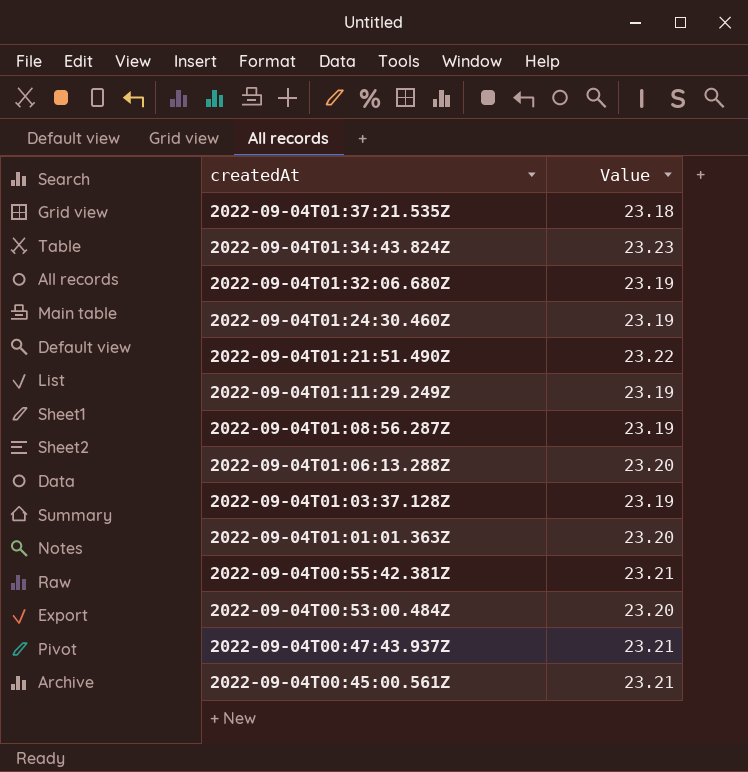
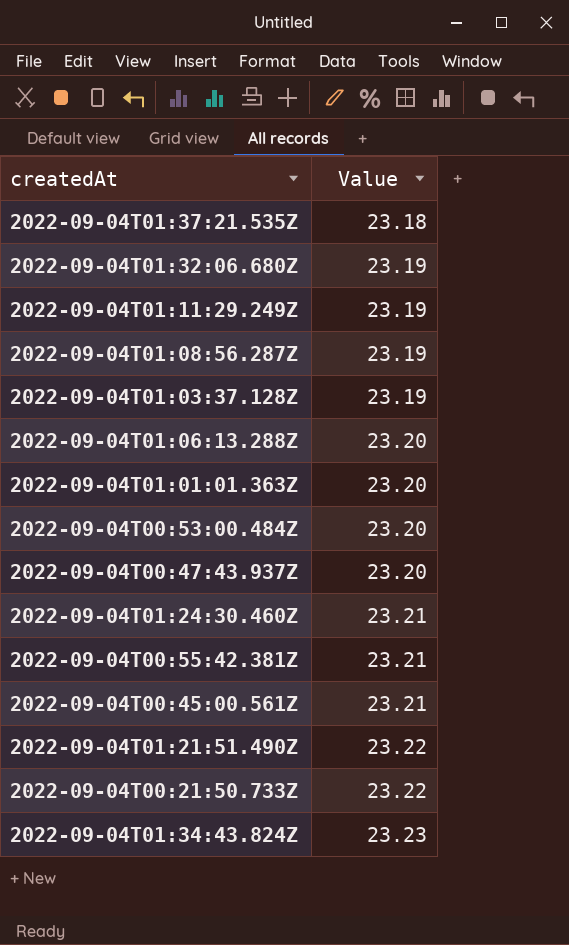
row order: createdAt descending -> Value ascending
2022-09-04T00:47:43.937Z | Value: 23.21 -> 23.20
2022-09-04T01:24:30.460Z | Value: 23.19 -> 23.21
row 2022-09-04T00:21:50.733Z: none -> 23.22

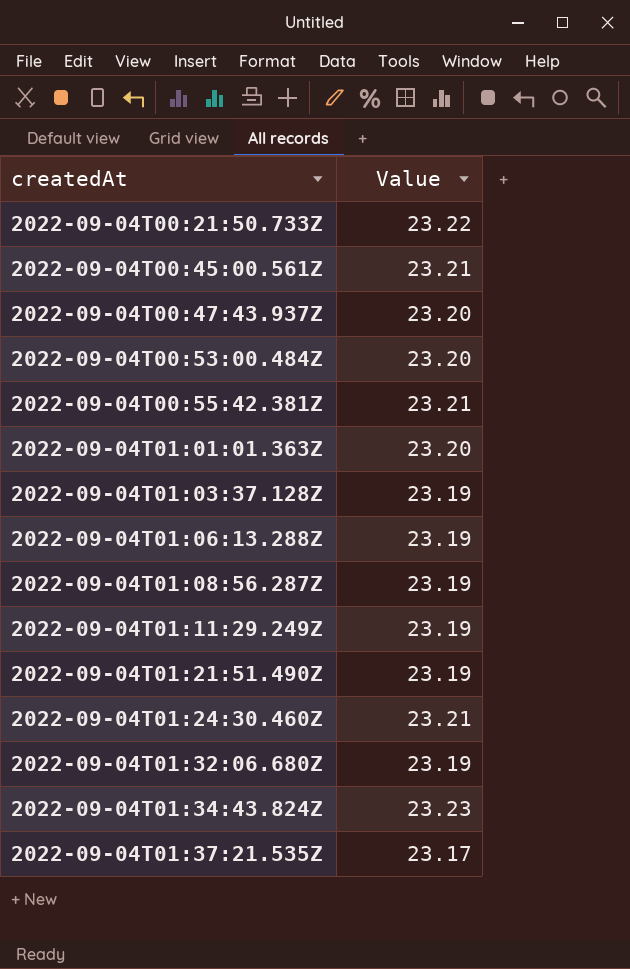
row order: Value ascending -> createdAt ascending
2022-09-04T01:06:13.288Z | Value: 23.20 -> 23.19
2022-09-04T01:21:51.490Z | Value: 23.22 -> 23.19
2022-09-04T01:37:21.535Z | Value: 23.18 -> 23.17

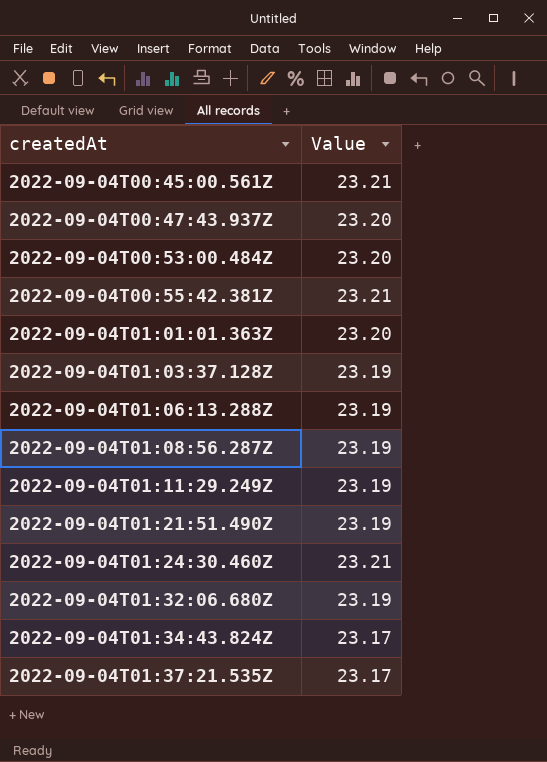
row 2022-09-04T00:21:50.733Z: 23.22 -> none
2022-09-04T01:34:43.824Z | Value: 23.23 -> 23.17

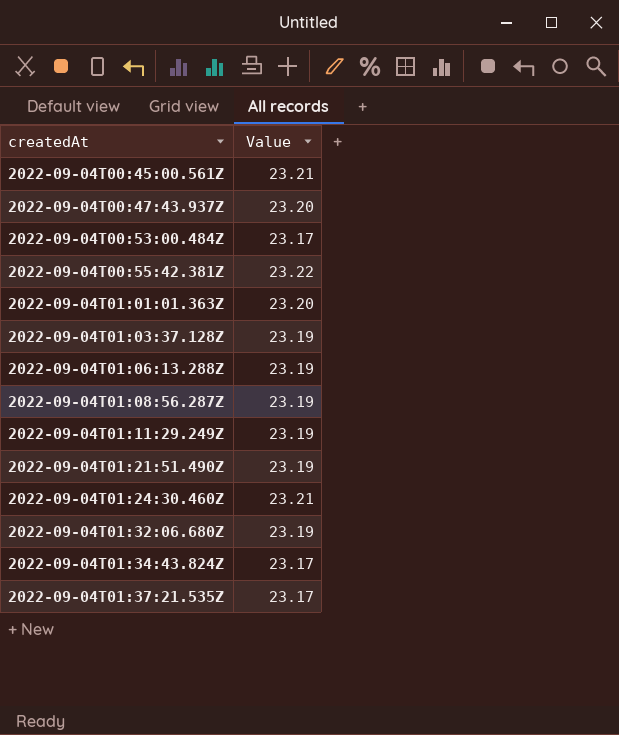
2022-09-04T00:53:00.484Z | Value: 23.20 -> 23.17
2022-09-04T00:55:42.381Z | Value: 23.21 -> 23.22

